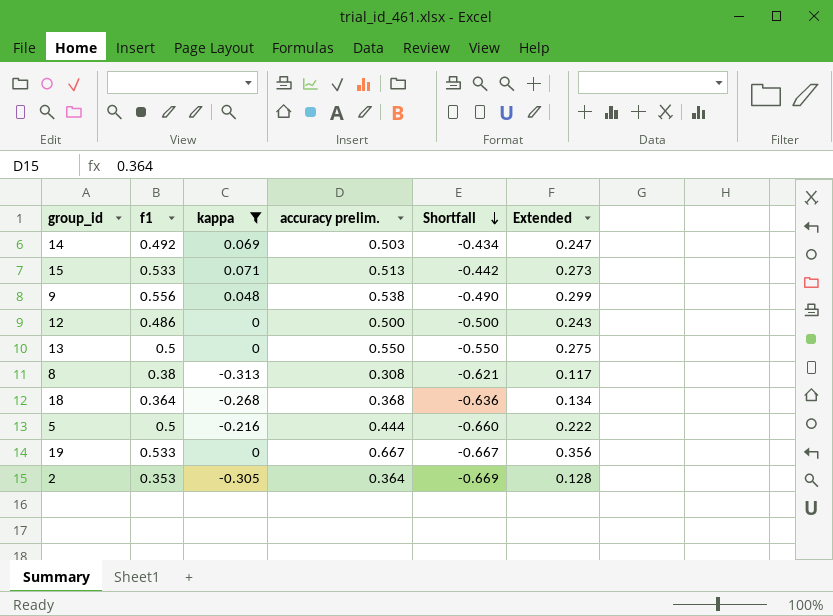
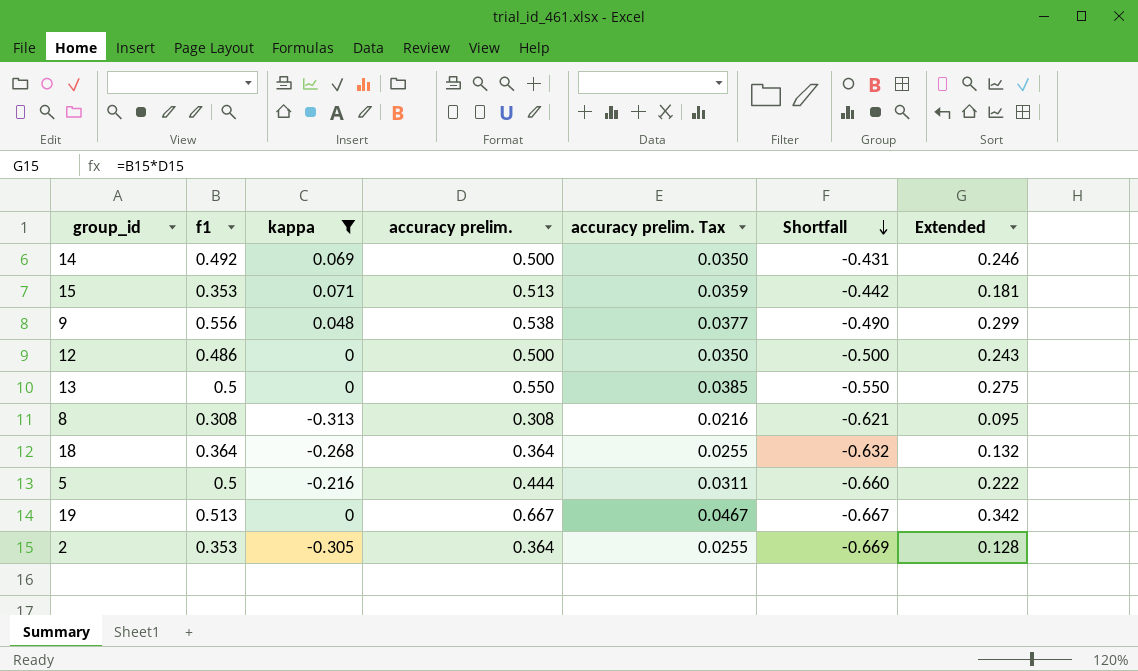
column accuracy prelim. Tax | formula: none -> [accuracy prelim.] * 0.07
14 | accuracy prelim.: 0.503 -> 0.500
14 | Shortfall: -0.434 -> -0.431
14 | Extended: 0.247 -> 0.246
15 | f1: 0.533 -> 0.353
15 | Extended: 0.273 -> 0.181
8 | f1: 0.38 -> 0.308
8 | Extended: 0.117 -> 0.095
18 | accuracy prelim.: 0.368 -> 0.364
18 | Shortfall: -0.636 -> -0.632
18 | Extended: 0.134 -> 0.132
19 | f1: 0.533 -> 0.513
19 | Extended: 0.356 -> 0.342

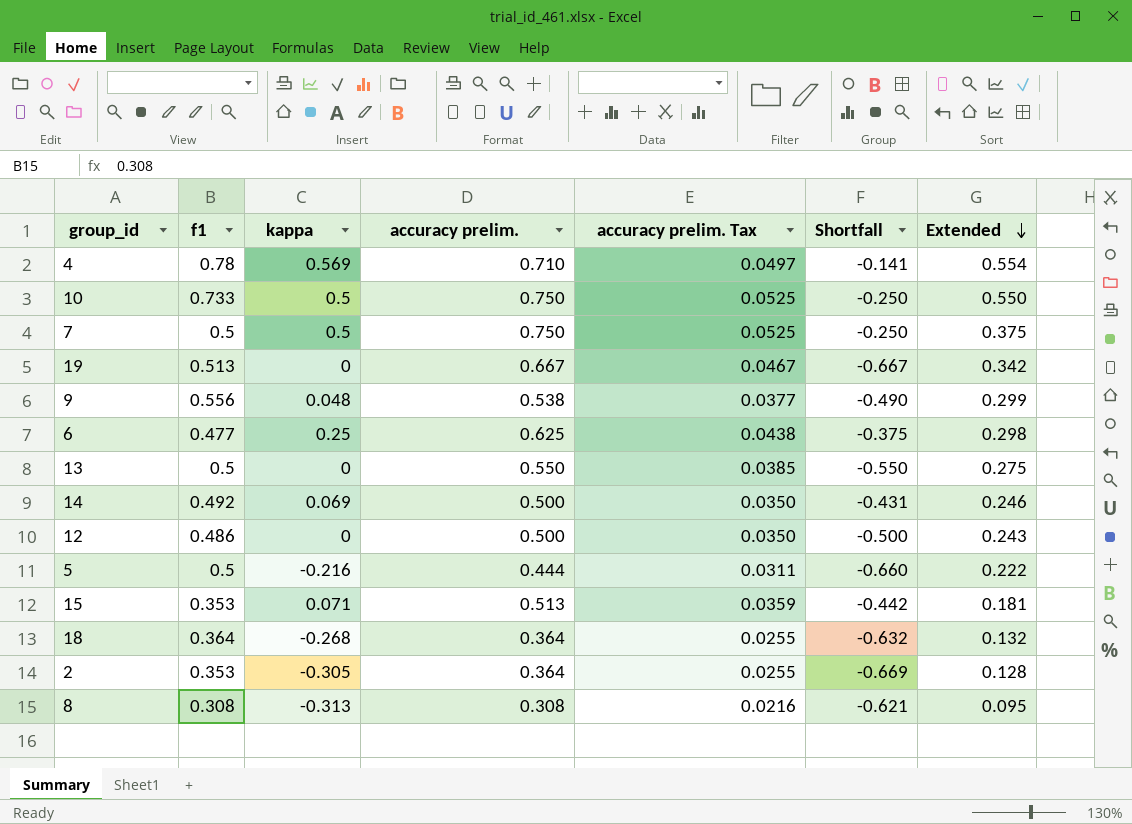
filter: kappa <= 0.071 -> none
row order: Shortfall descending -> Extended descending

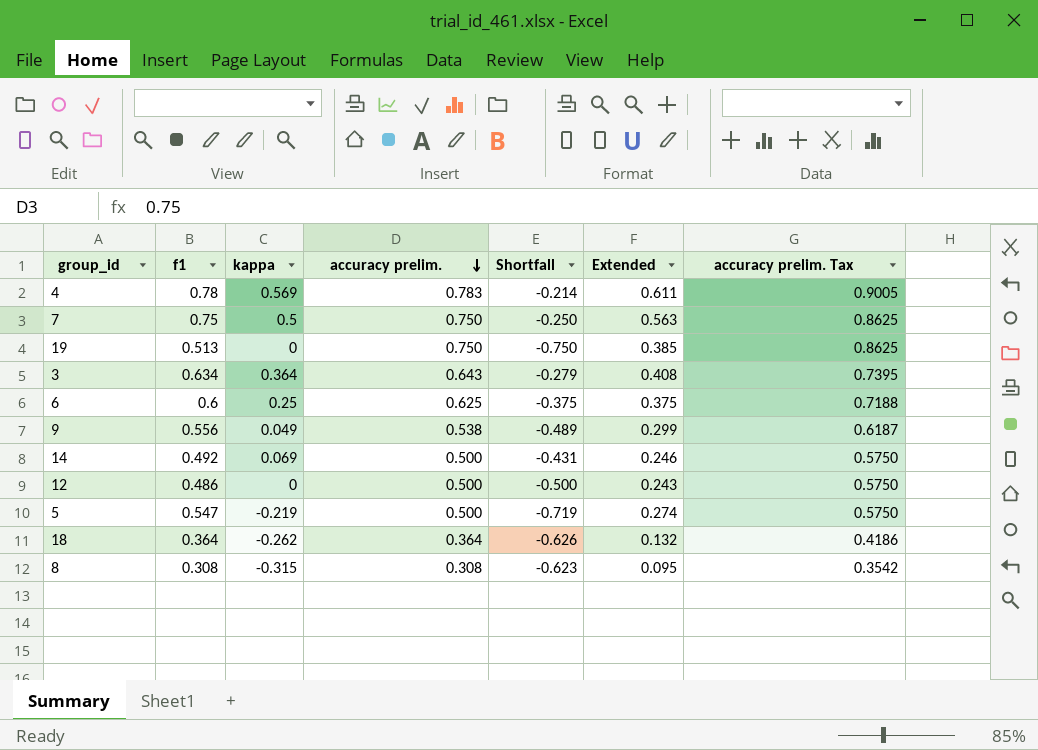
row order: Extended descending -> accuracy prelim. descending
column accuracy prelim. Tax | formula: [accuracy prelim.] * 0.07 -> [accuracy prelim.] * 1.15
column accuracy prelim. Tax | position: 5 -> 7
row 10: 0.733 | 0.5 | 0.750 | 0.0525 | -0.250 | 0.550 -> none
row 13: 0.5 | 0 | 0.550 | 0.0385 | -0.550 | 0.275 -> none
row 15: 0.353 | 0.071 | 0.513 | 0.0359 | -0.442 | 0.181 -> none
row 2: 0.353 | -0.305 | 0.364 | 0.0255 | -0.669 | 0.128 -> none
4 | accuracy prelim.: 0.710 -> 0.783
4 | Shortfall: -0.141 -> -0.214
4 | Extended: 0.554 -> 0.611
7 | f1: 0.5 -> 0.75
7 | Extended: 0.375 -> 0.563
19 | accuracy prelim.: 0.667 -> 0.750
19 | Shortfall: -0.667 -> -0.750
19 | Extended: 0.342 -> 0.385
row 3: none -> 0.634 | 0.364 | 0.643 | -0.279 | 0.408 | 0.7395
6 | f1: 0.477 -> 0.6
6 | Extended: 0.298 -> 0.375
9 | kappa: 0.048 -> 0.049
9 | Shortfall: -0.490 -> -0.489
5 | f1: 0.5 -> 0.547
5 | kappa: -0.216 -> -0.219
5 | accuracy prelim.: 0.444 -> 0.500
5 | Shortfall: -0.660 -> -0.719
5 | Extended: 0.222 -> 0.274
18 | kappa: -0.268 -> -0.262
18 | Shortfall: -0.632 -> -0.626
8 | kappa: -0.313 -> -0.315
8 | Shortfall: -0.621 -> -0.623

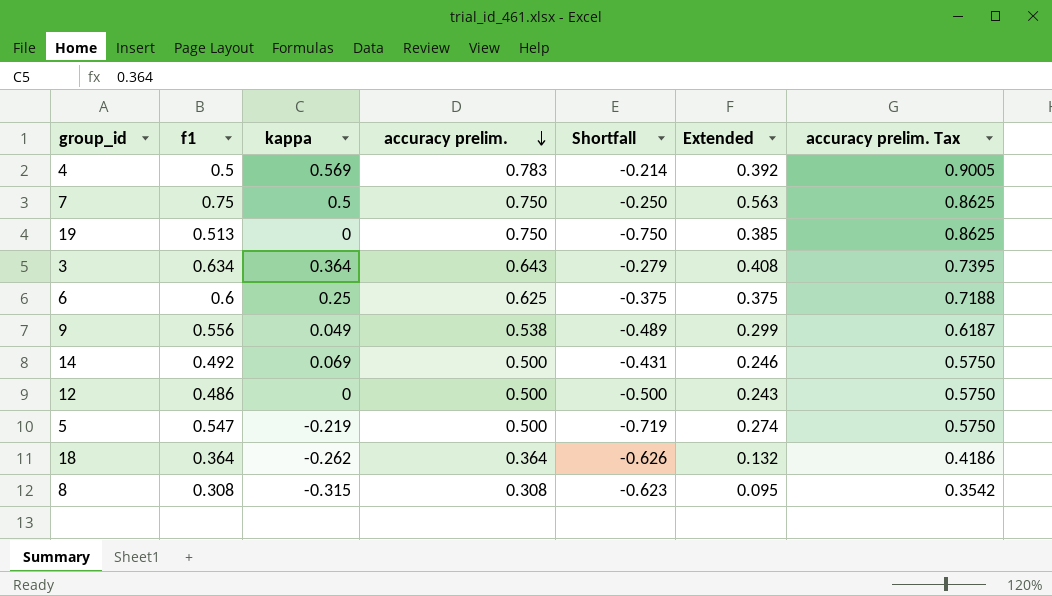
4 | f1: 0.78 -> 0.5
4 | Extended: 0.611 -> 0.392

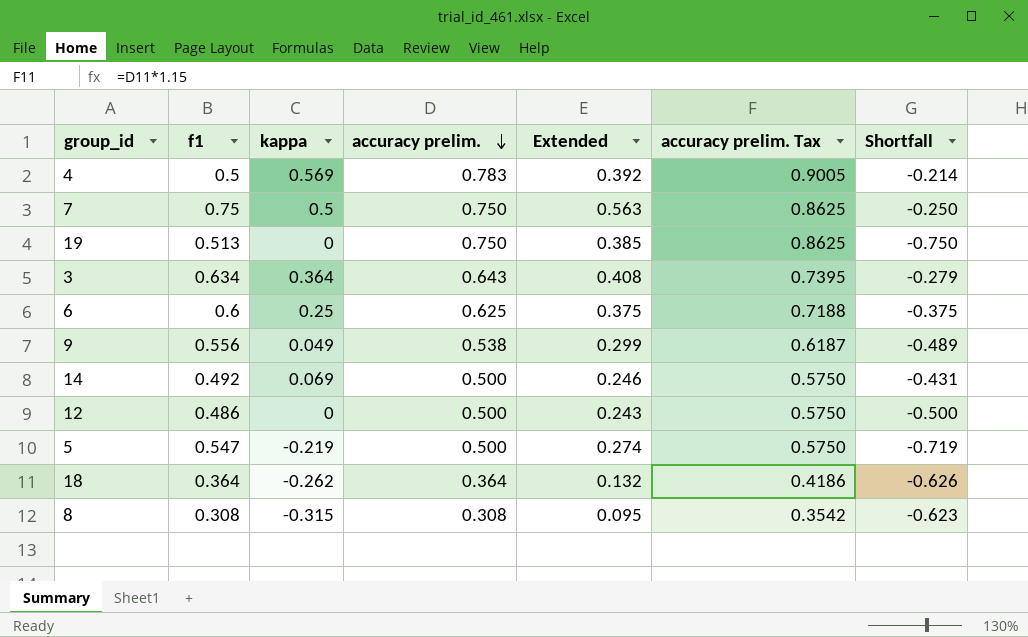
column Shortfall | position: 5 -> 7

